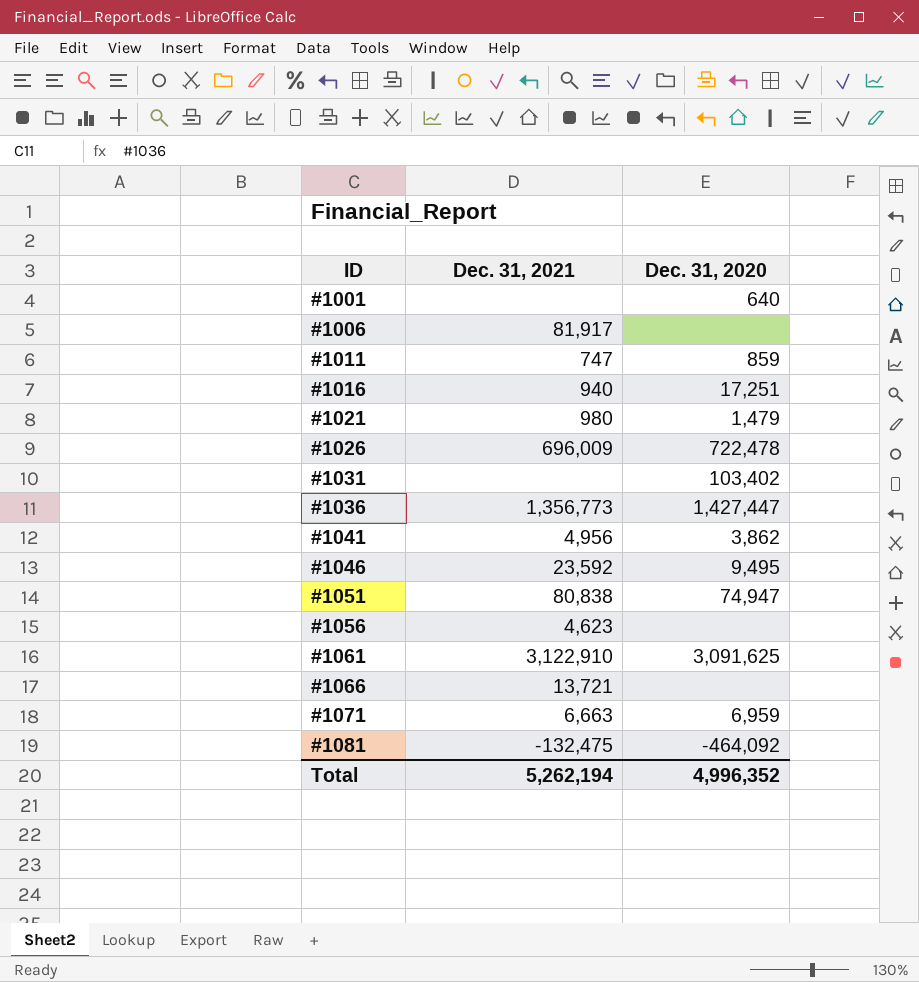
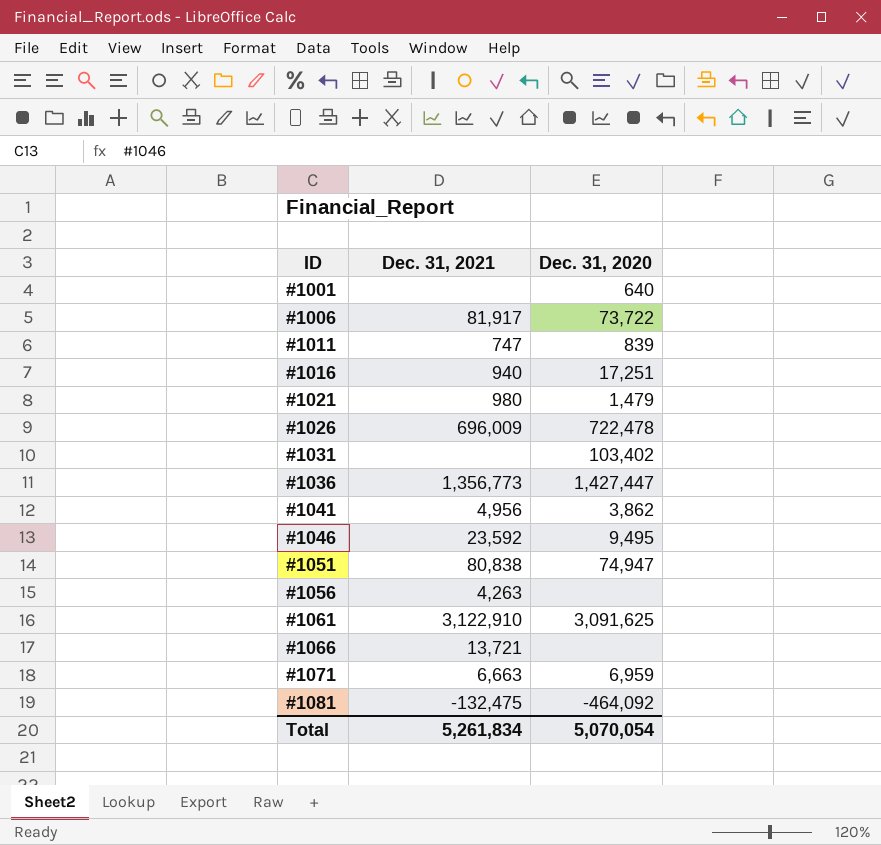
#1006 | Dec. 31, 2020: none -> 73,722
#1011 | Dec. 31, 2020: 859 -> 839
#1056 | Dec. 31, 2021: 4,623 -> 4,263
Total | Dec. 31, 2021: 5,262,194 -> 5,261,834
Total | Dec. 31, 2020: 4,996,352 -> 5,070,054

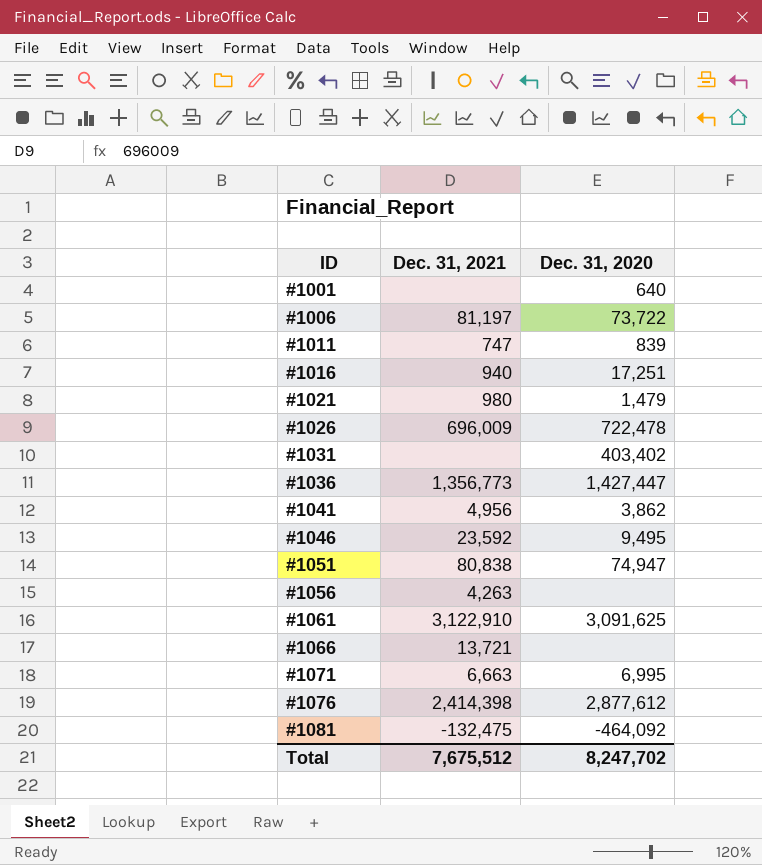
#1006 | Dec. 31, 2021: 81,917 -> 81,197
#1031 | Dec. 31, 2020: 103,402 -> 403,402
#1071 | Dec. 31, 2020: 6,959 -> 6,995
row #1076: none -> 2,414,398 | 2,877,612
Total | Dec. 31, 2021: 5,261,834 -> 7,675,512
Total | Dec. 31, 2020: 5,070,054 -> 8,247,702

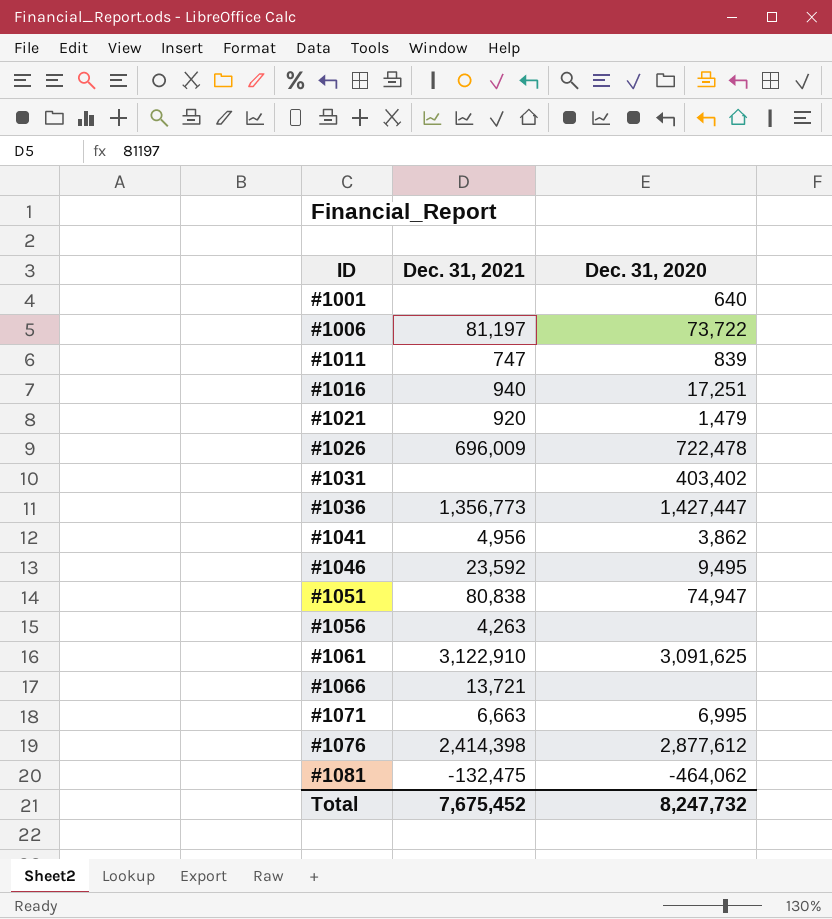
#1021 | Dec. 31, 2021: 980 -> 920
#1081 | Dec. 31, 2020: -464,092 -> -464,062
Total | Dec. 31, 2021: 7,675,512 -> 7,675,452
Total | Dec. 31, 2020: 8,247,702 -> 8,247,732

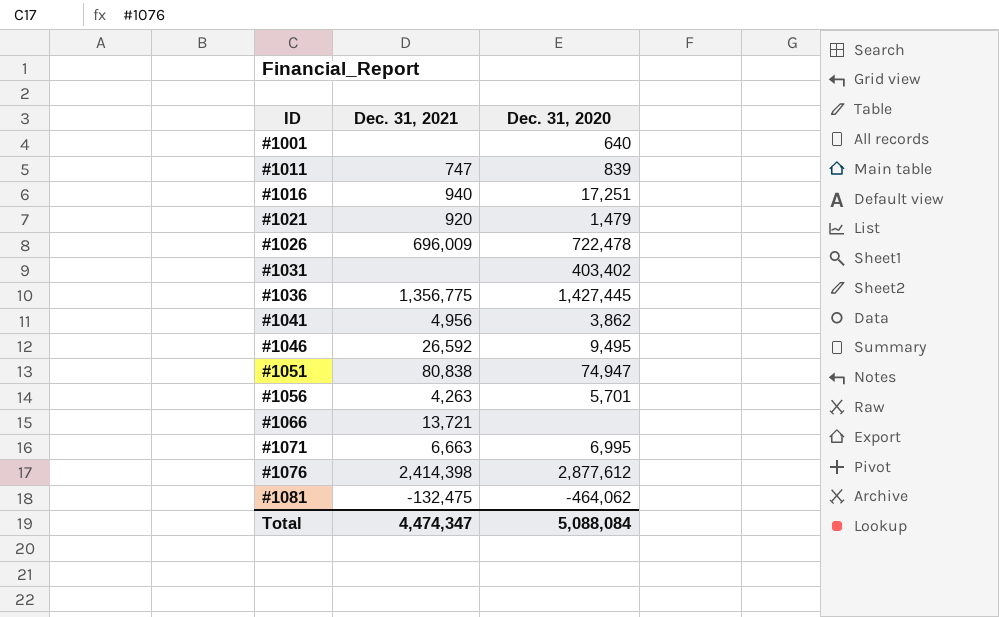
row #1006: 81,197 | 73,722 -> none
row #1061: 3,122,910 | 3,091,625 -> none
#1036 | Dec. 31, 2021: 1,356,773 -> 1,356,775
#1036 | Dec. 31, 2020: 1,427,447 -> 1,427,445
#1046 | Dec. 31, 2021: 23,592 -> 26,592
#1056 | Dec. 31, 2020: none -> 5,701
Total | Dec. 31, 2021: 7,675,452 -> 4,474,347
Total | Dec. 31, 2020: 8,247,732 -> 5,088,084

